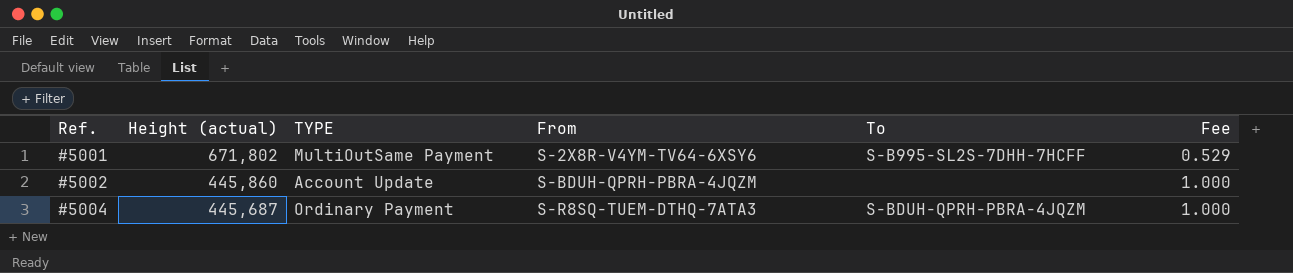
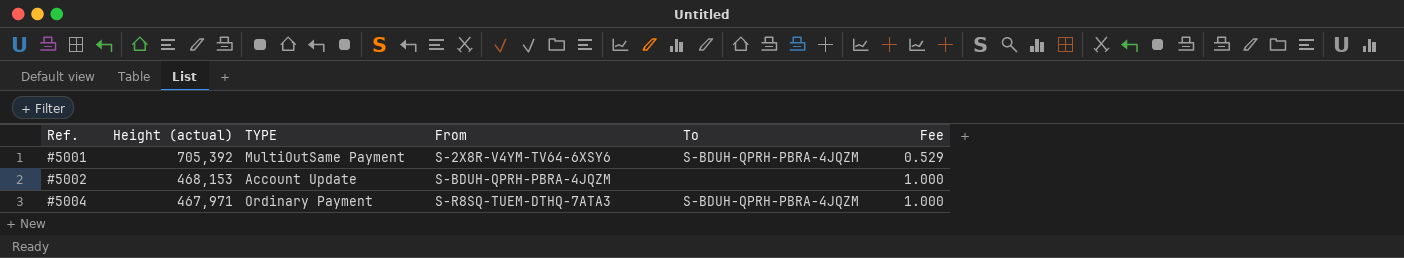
#5001 | Height (actual): 671,802 -> 705,392
#5001 | To: S-B995-SL2S-7DHH-7HCFF -> S-BDUH-QPRH-PBRA-4JQZM
#5002 | Height (actual): 445,860 -> 468,153
#5004 | Height (actual): 445,687 -> 467,971

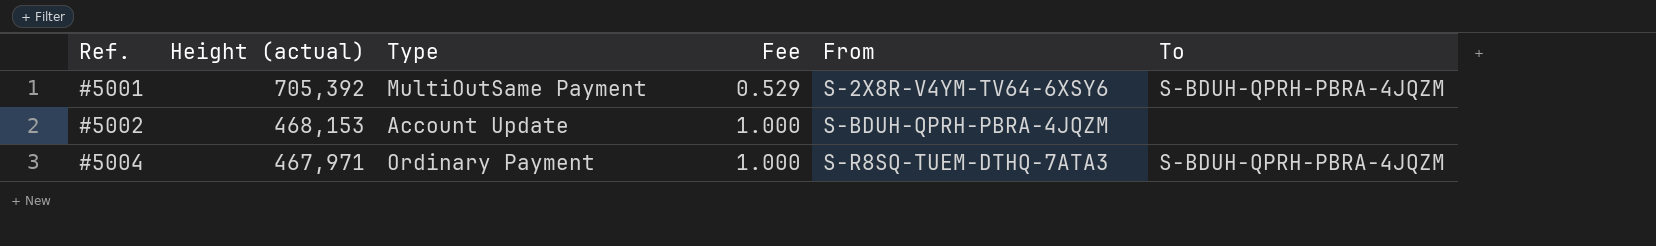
column name: TYPE -> Type
column Fee | position: 6 -> 4

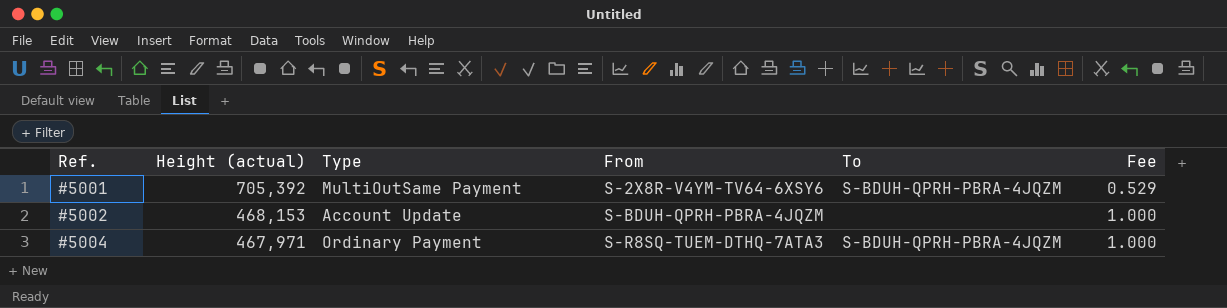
column Fee | position: 4 -> 6

